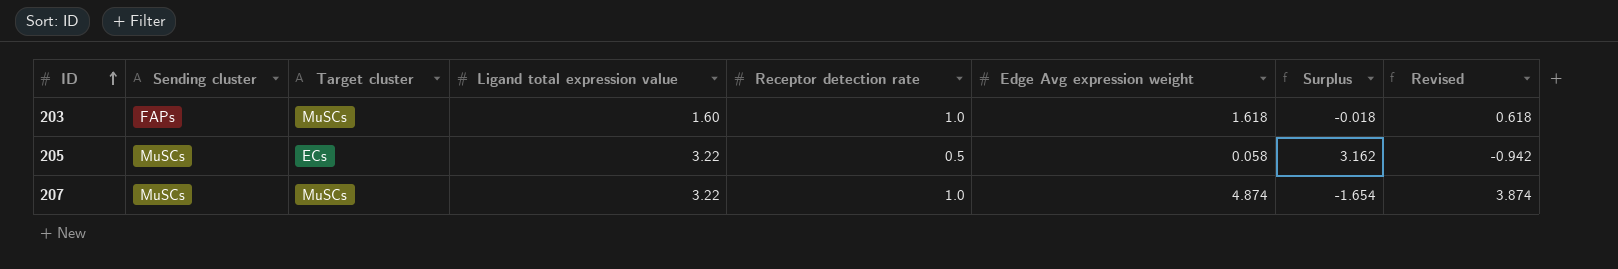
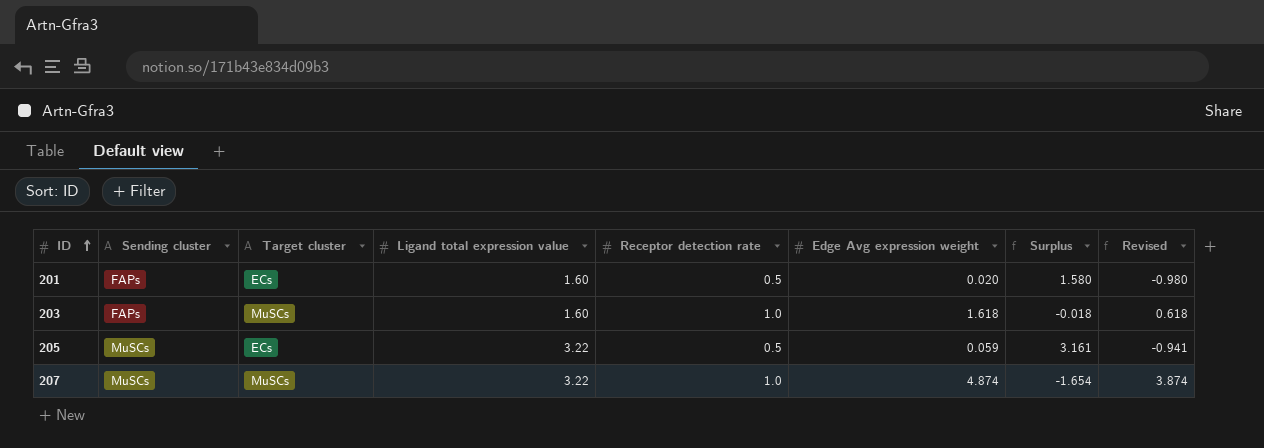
row 201: none -> FAPs | ECs | 1.60 | 0.5 | 0.020 | 1.580 | -0.980
205 | Edge Avg expression weight: 0.058 -> 0.059
205 | Surplus: 3.162 -> 3.161
205 | Revised: -0.942 -> -0.941

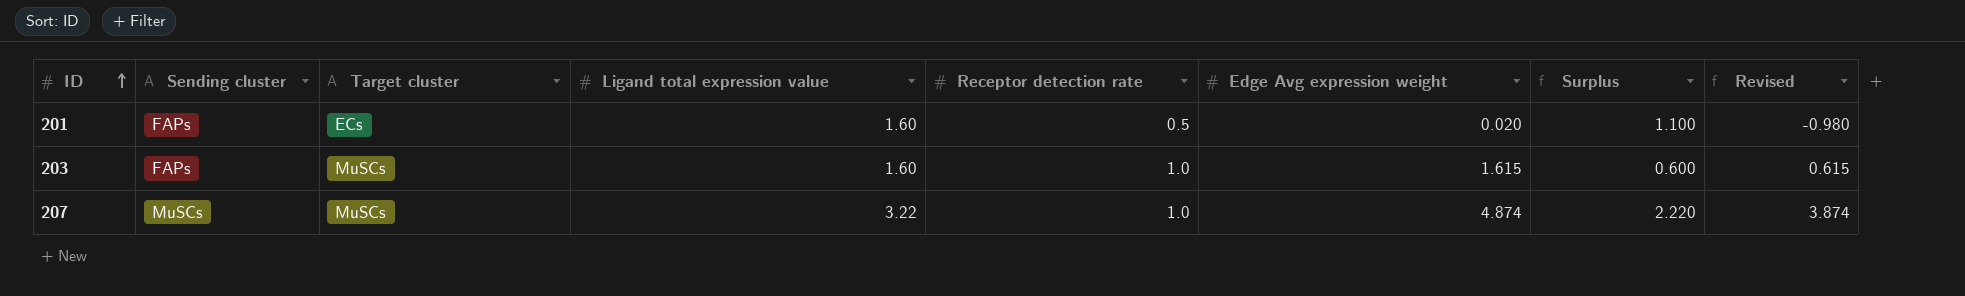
column Surplus | formula: [Ligand total expression value] - [Edge Avg expression weight] -> [Ligand total expression value] - [Receptor detection rate]
row 205: MuSCs | ECs | 3.22 | 0.5 | 0.059 | 3.161 | -0.941 -> none
203 | Edge Avg expression weight: 1.618 -> 1.615
203 | Revised: 0.618 -> 0.615

